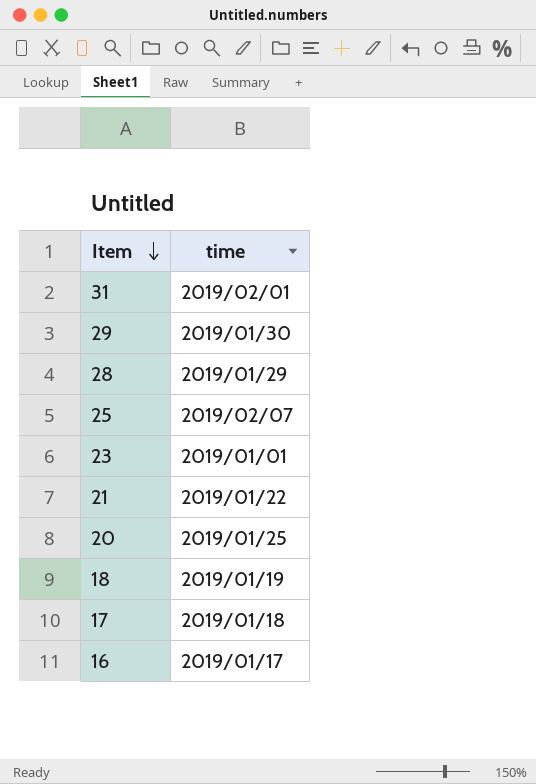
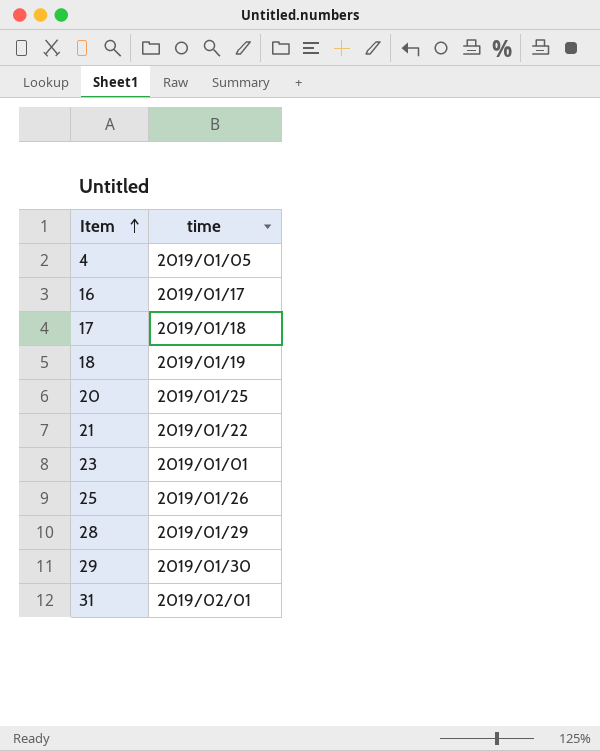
row order: Item descending -> Item ascending
row 4: none -> 2019/01/05
25 | time: 2019/02/07 -> 2019/01/26

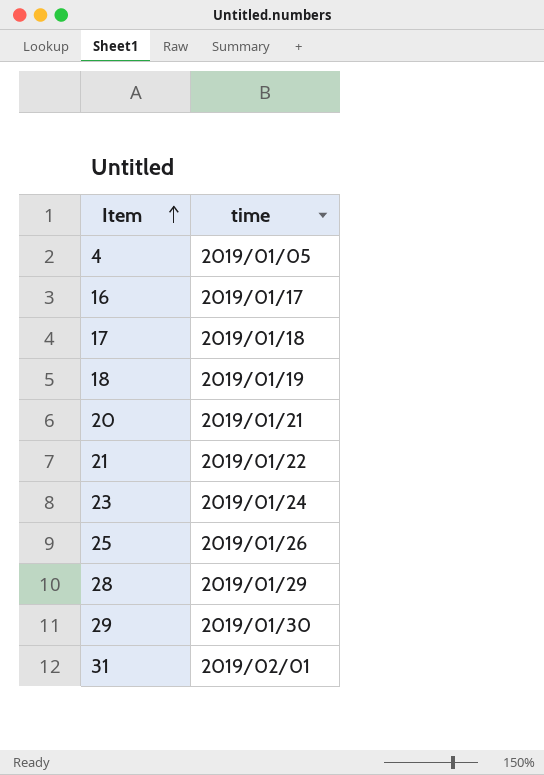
20 | time: 2019/01/25 -> 2019/01/21
23 | time: 2019/01/01 -> 2019/01/24

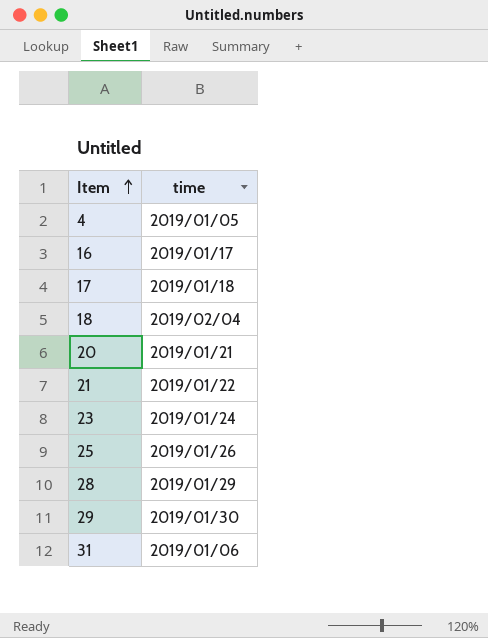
18 | time: 2019/01/19 -> 2019/02/04
31 | time: 2019/02/01 -> 2019/01/06

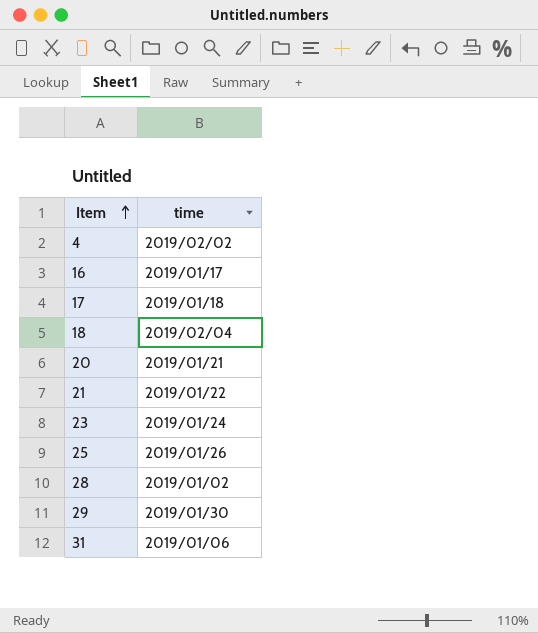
4 | time: 2019/01/05 -> 2019/02/02
28 | time: 2019/01/29 -> 2019/01/02

